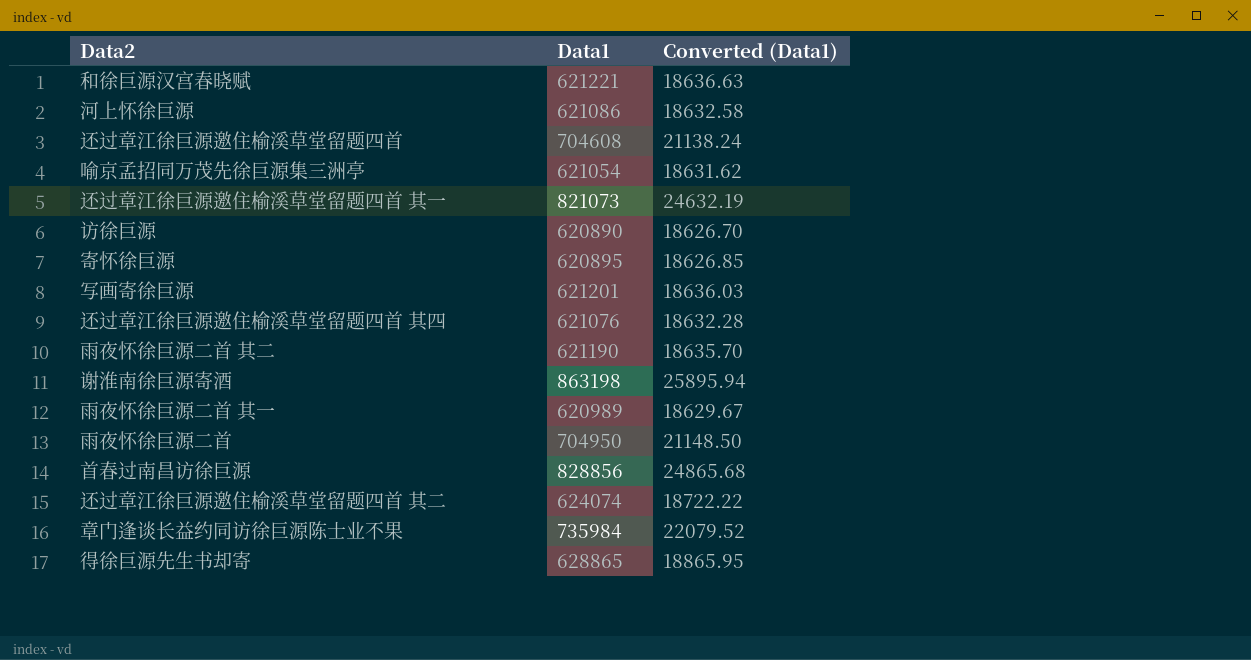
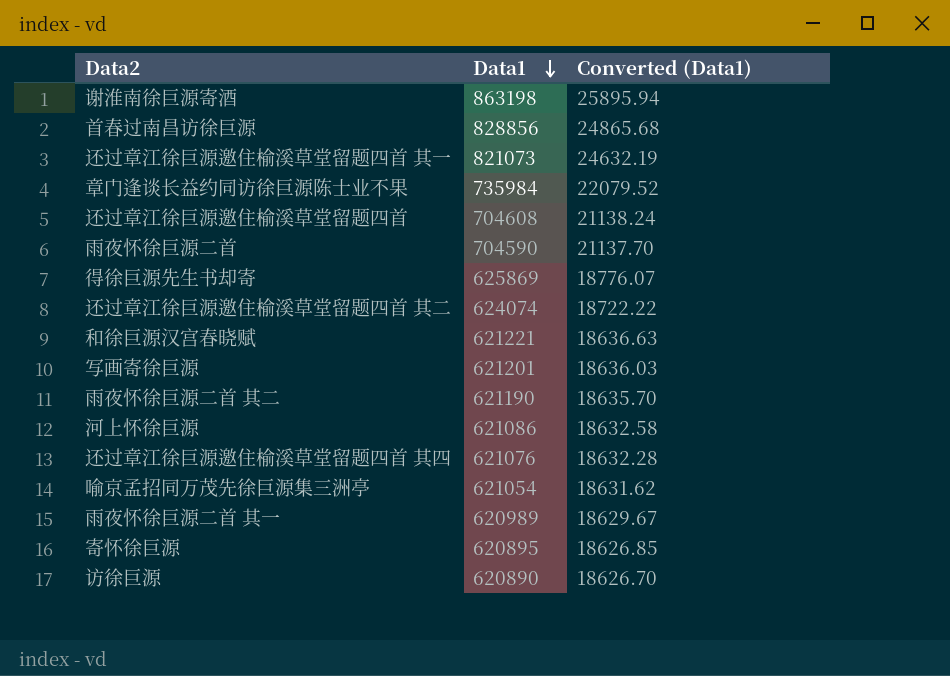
row order: none -> Data1 descending
雨夜怀徐巨源二首 | Data1: 704950 -> 704590
雨夜怀徐巨源二首 | Converted (Data1): 21148.50 -> 21137.70
得徐巨源先生书却寄 | Data1: 628865 -> 625869
得徐巨源先生书却寄 | Converted (Data1): 18865.95 -> 18776.07

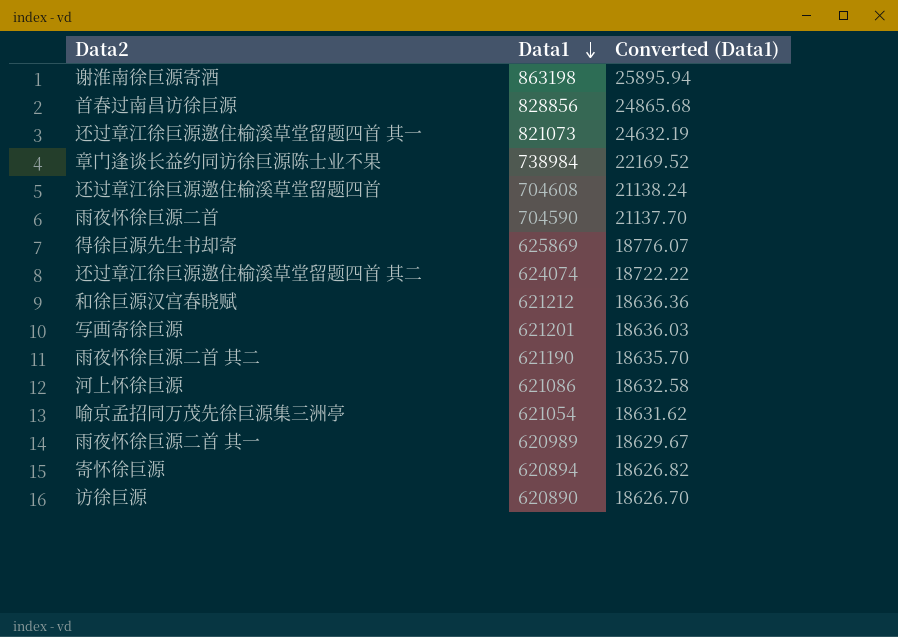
row 还过章江徐巨源邀住榆溪草堂留题四首 其四: 621076 | 18632.28 -> none
章门逢谈长益约同访徐巨源陈士业不果 | Data1: 735984 -> 738984
章门逢谈长益约同访徐巨源陈士业不果 | Converted (Data1): 22079.52 -> 22169.52
和徐巨源汉宫春晓赋 | Data1: 621221 -> 621212
和徐巨源汉宫春晓赋 | Converted (Data1): 18636.63 -> 18636.36
寄怀徐巨源 | Data1: 620895 -> 620894
寄怀徐巨源 | Converted (Data1): 18626.85 -> 18626.82

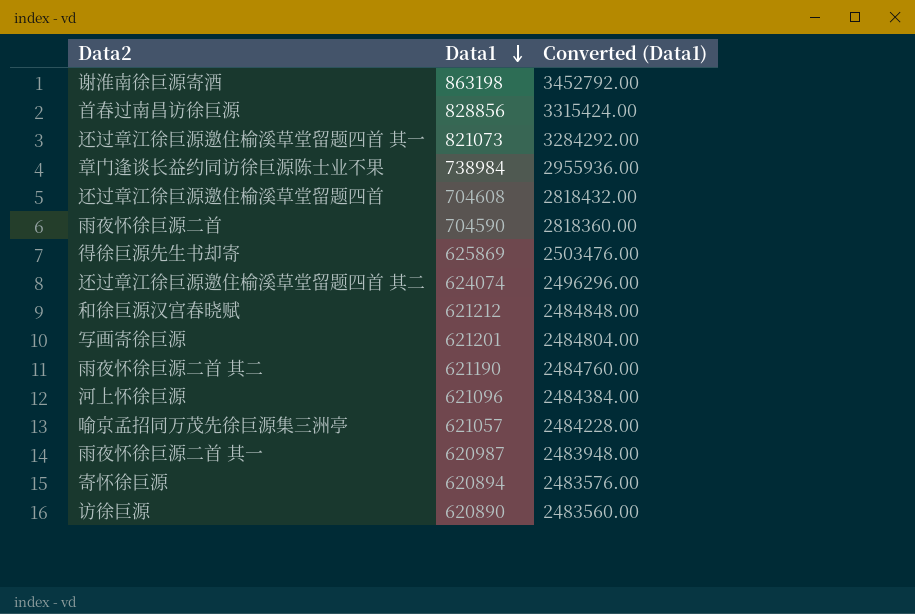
column Converted (Data1) | formula: [Data1] * 0.03 -> [Data1] * 4
河上怀徐巨源 | Data1: 621086 -> 621096
喻京孟招同万茂先徐巨源集三洲亭 | Data1: 621054 -> 621057
雨夜怀徐巨源二首 其一 | Data1: 620989 -> 620987

